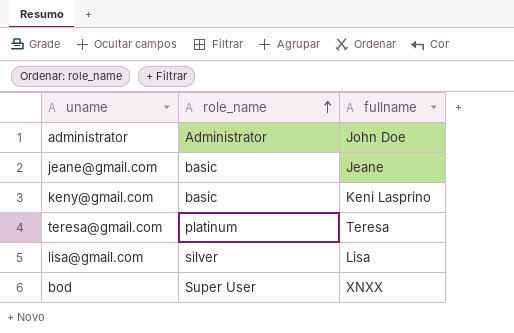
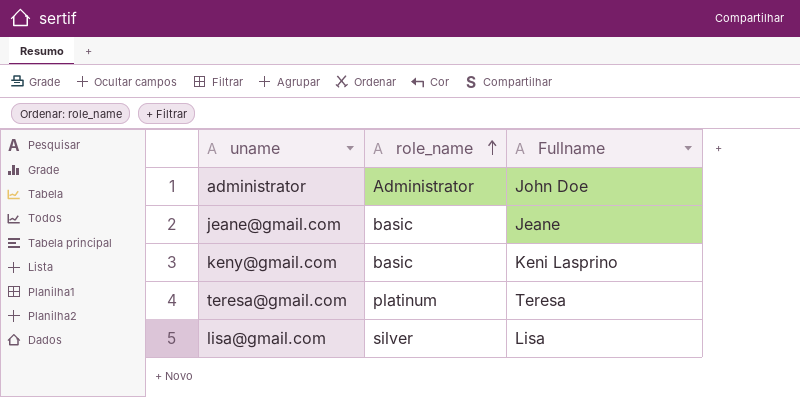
column name: fullname -> Fullname
row bod: Super User | XNXX -> none

